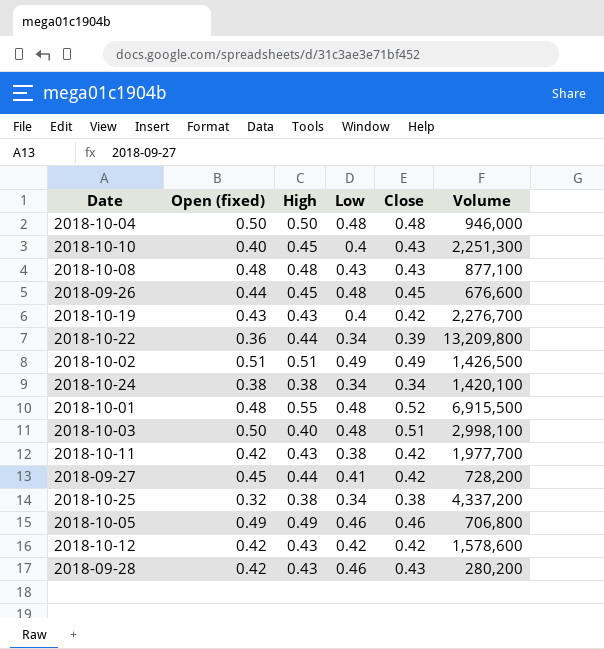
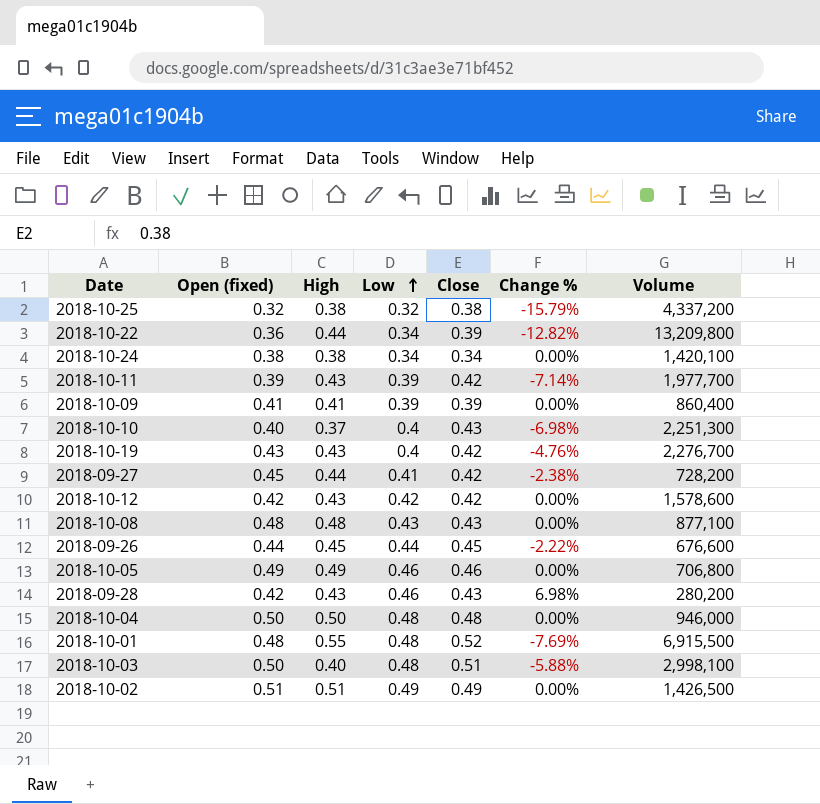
row order: none -> Low ascending
column Change % | formula: none -> ([Low] - [Close]) / [Close]
2018-10-25 | Low: 0.34 -> 0.32
2018-10-11 | Open (fixed): 0.42 -> 0.39
2018-10-11 | Low: 0.38 -> 0.39
row 2018-10-09: none -> 0.41 | 0.41 | 0.39 | 0.39 | 0.00% | 860,400
2018-10-10 | High: 0.45 -> 0.37
2018-09-26 | Low: 0.48 -> 0.44

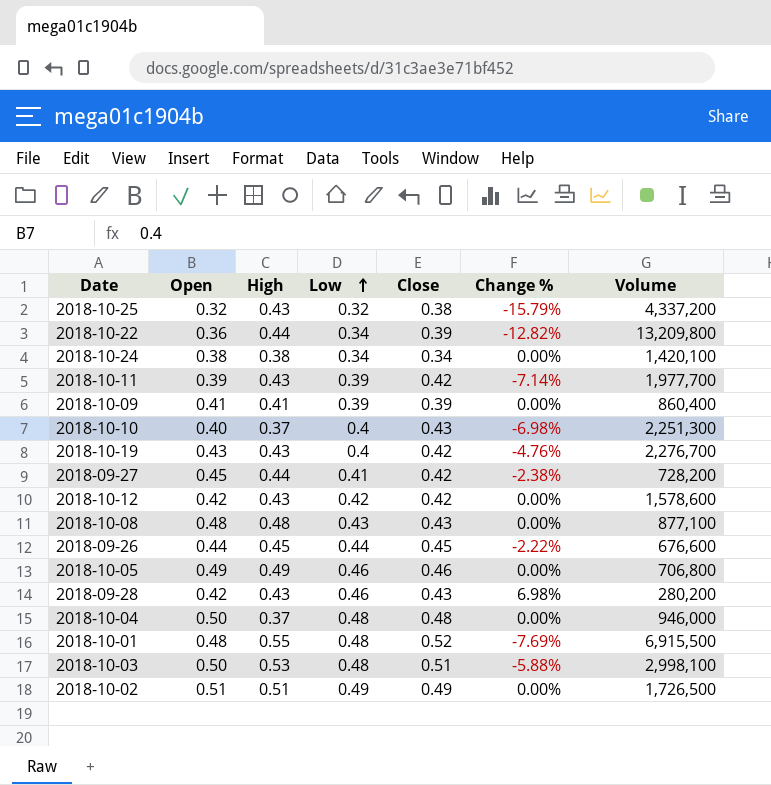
column name: Open (fixed) -> Open
2018-10-25 | High: 0.38 -> 0.43
2018-10-04 | High: 0.50 -> 0.37
2018-10-03 | High: 0.40 -> 0.53
2018-10-02 | Volume: 1,426,500 -> 1,726,500

